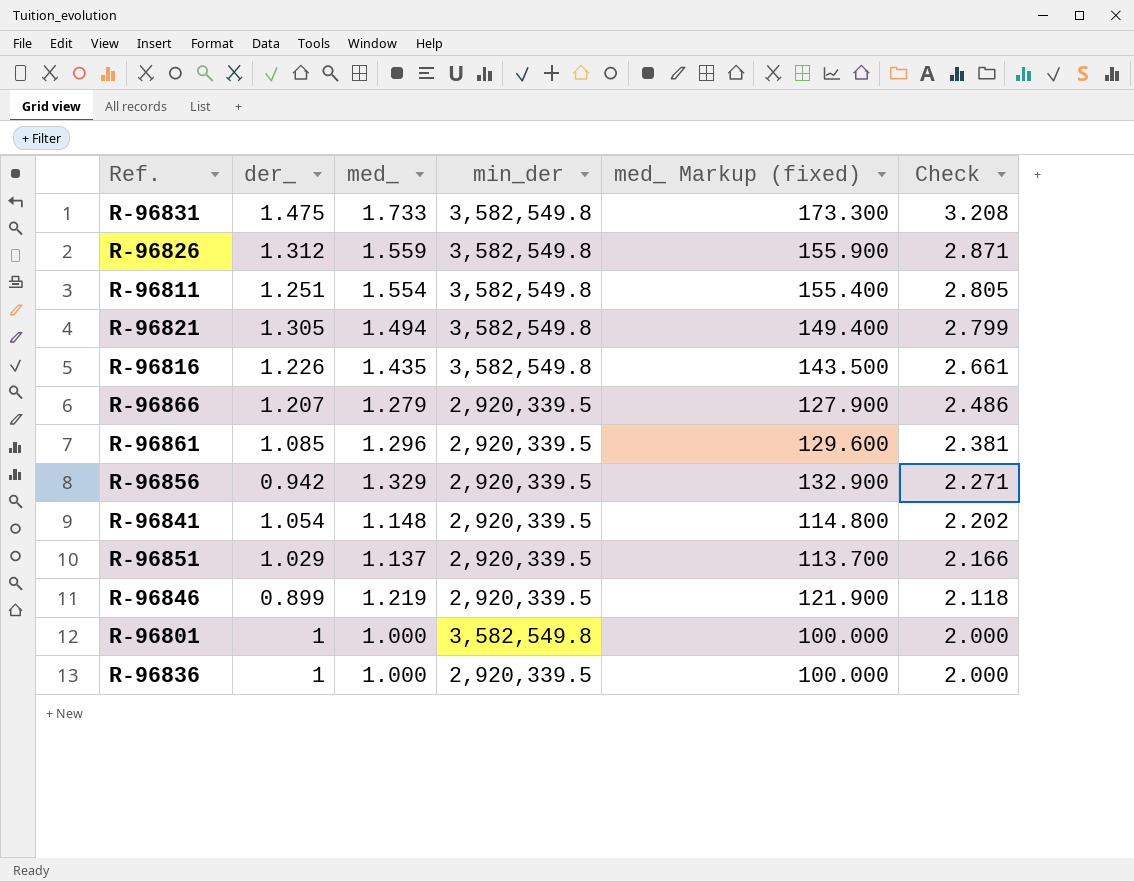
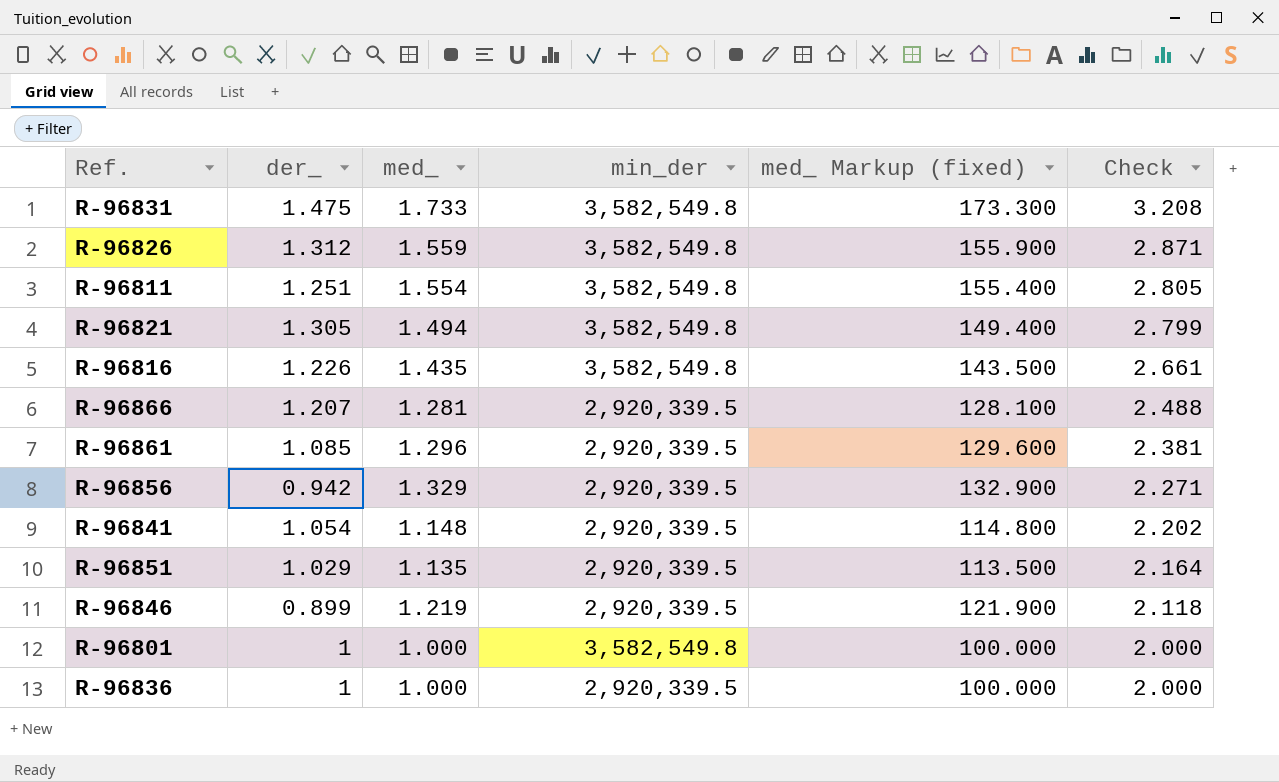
R-96866 | med_: 1.279 -> 1.281
R-96866 | med_ Markup (fixed): 127.900 -> 128.100
R-96866 | Check: 2.486 -> 2.488
R-96851 | med_: 1.137 -> 1.135
R-96851 | med_ Markup (fixed): 113.700 -> 113.500
R-96851 | Check: 2.166 -> 2.164

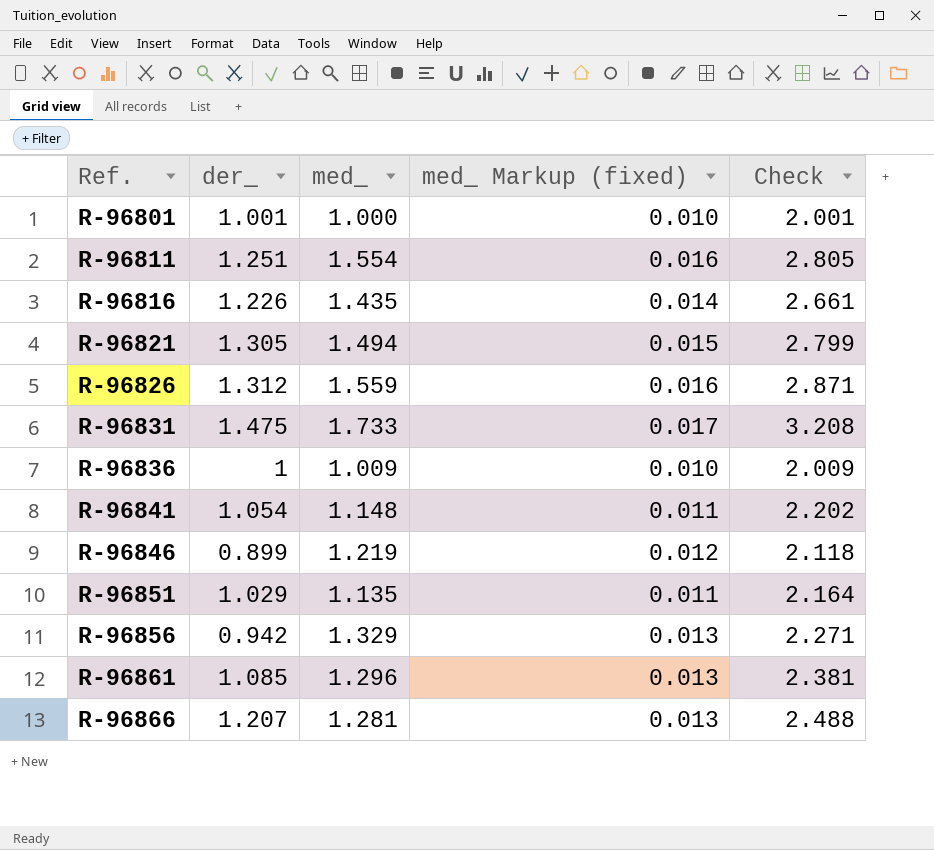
row order: Check descending -> Ref. ascending
column min_der | position: 4 -> none
column med_ Markup (fixed) | formula: [med_] * 100 -> [med_] * 0.01
R-96801 | der_: 1 -> 1.001
R-96801 | Check: 2.000 -> 2.001
R-96836 | med_: 1.000 -> 1.009
R-96836 | Check: 2.000 -> 2.009

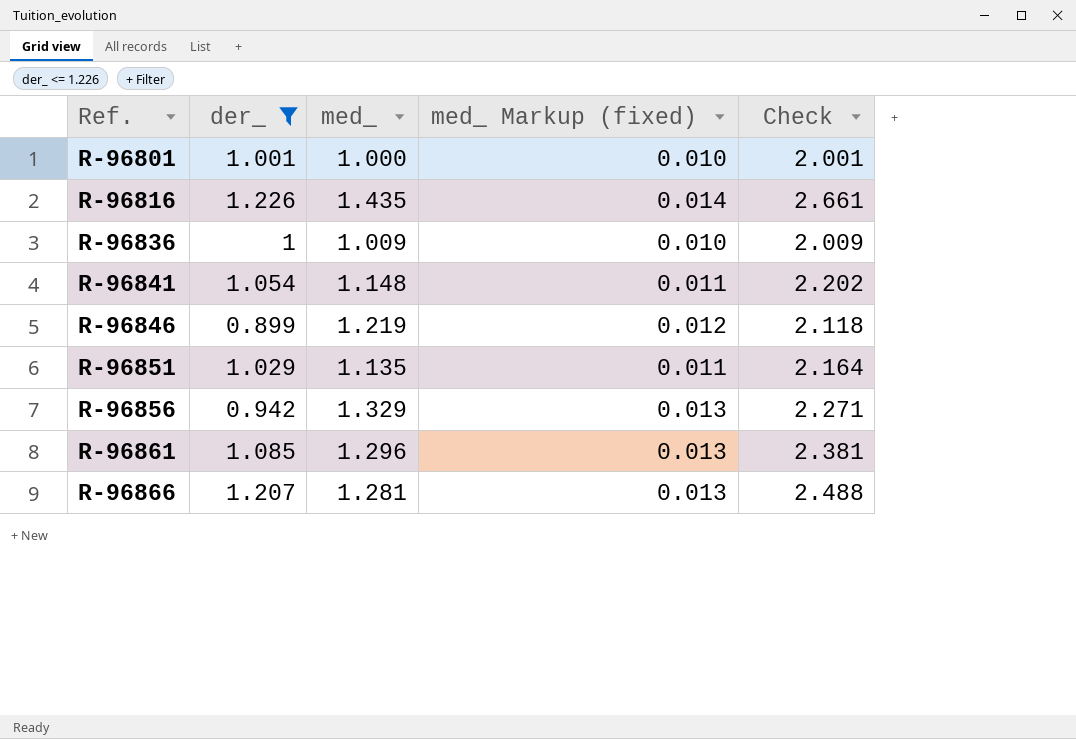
filter: none -> der_ <= 1.226

